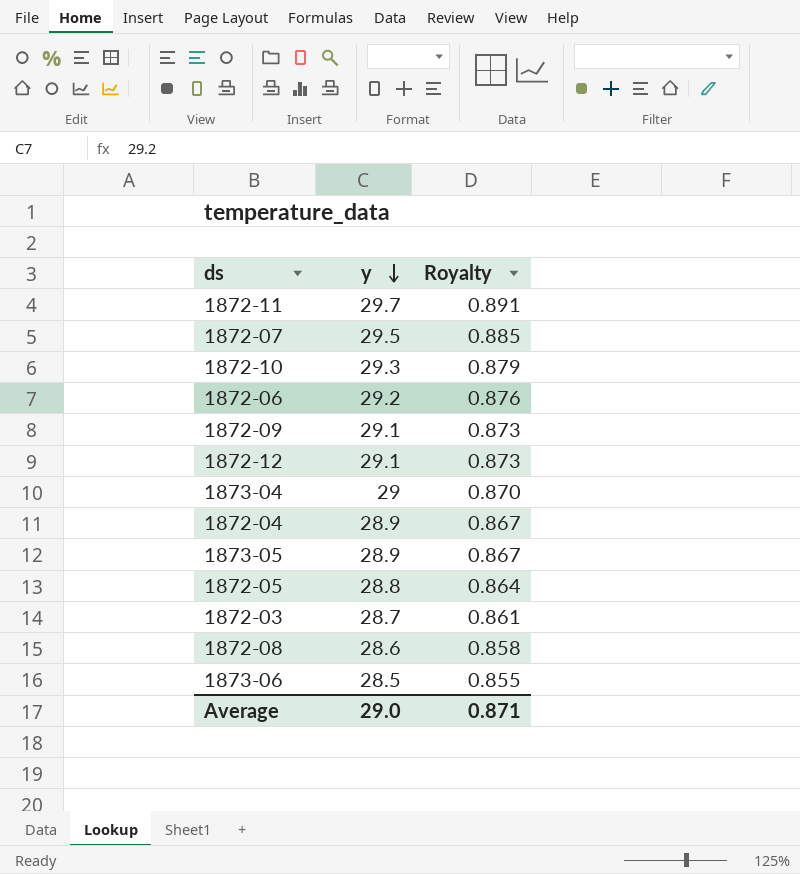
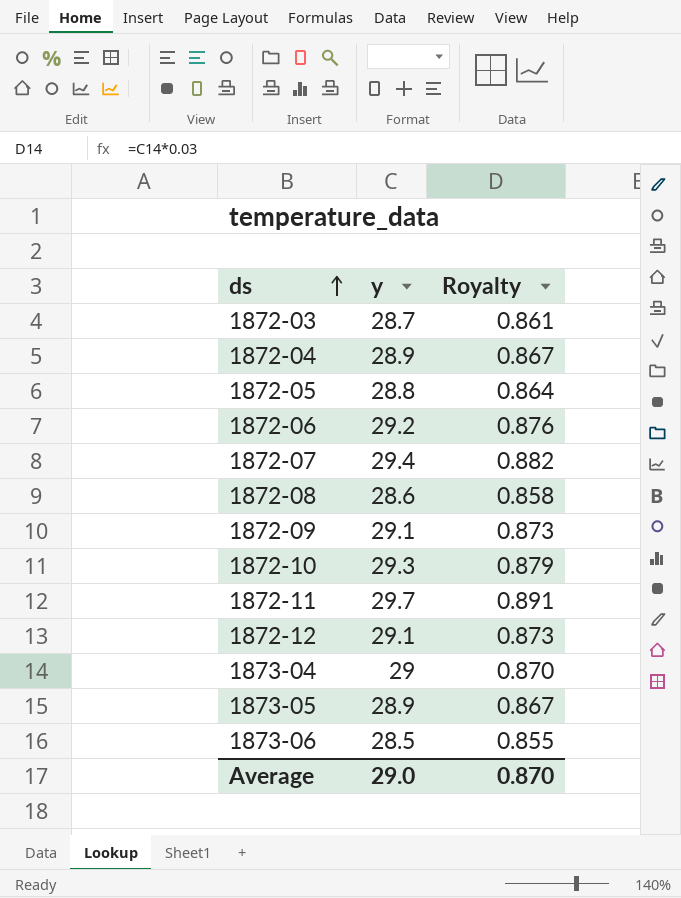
row order: y descending -> ds ascending
1872-07 | y: 29.5 -> 29.4
1872-07 | Royalty: 0.885 -> 0.882
Average | Royalty: 0.871 -> 0.870

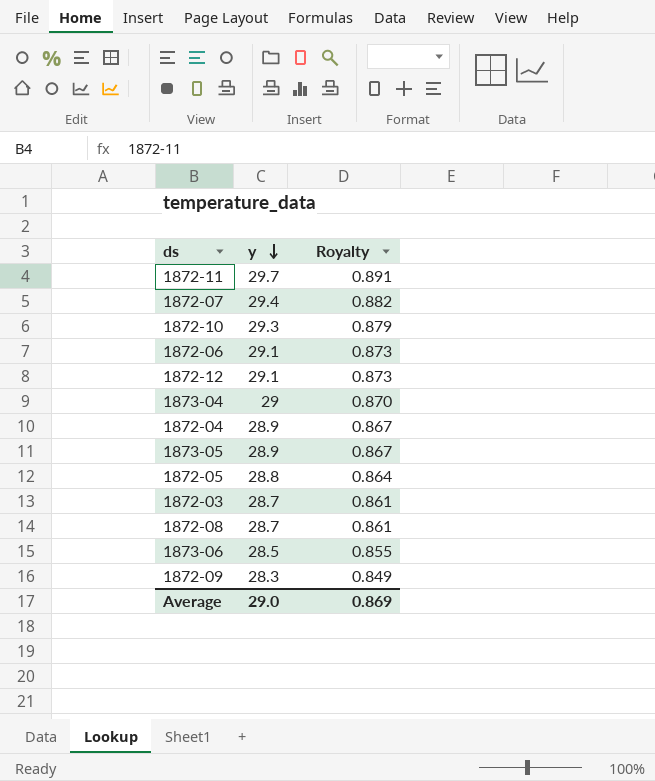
row order: ds ascending -> y descending
1872-06 | y: 29.2 -> 29.1
1872-06 | Royalty: 0.876 -> 0.873
1872-08 | y: 28.6 -> 28.7
1872-08 | Royalty: 0.858 -> 0.861
1872-09 | y: 29.1 -> 28.3
1872-09 | Royalty: 0.873 -> 0.849
Average | Royalty: 0.870 -> 0.869

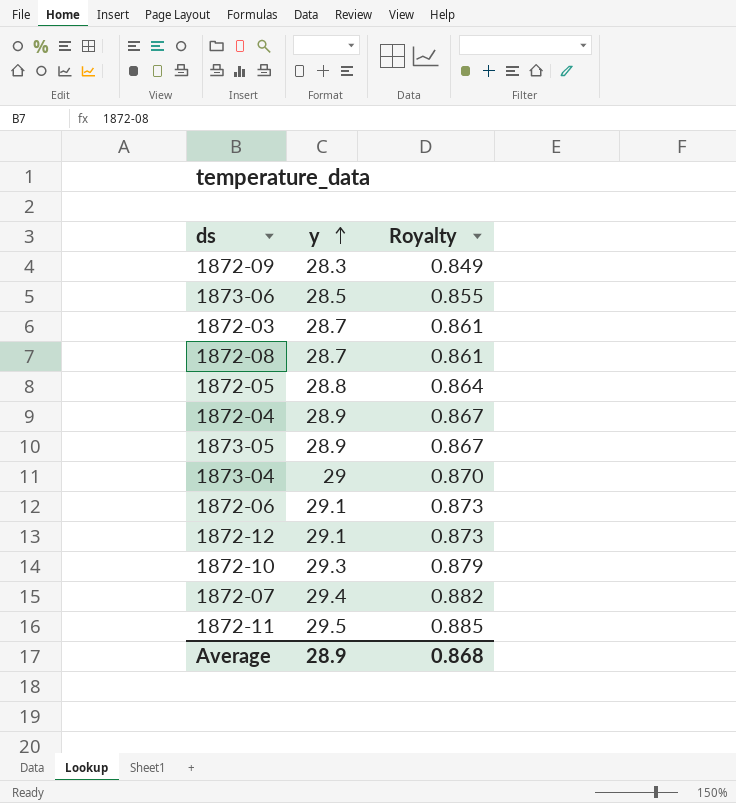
row order: y descending -> y ascending
1872-11 | y: 29.7 -> 29.5
1872-11 | Royalty: 0.891 -> 0.885
Average | y: 29.0 -> 28.9
Average | Royalty: 0.869 -> 0.868

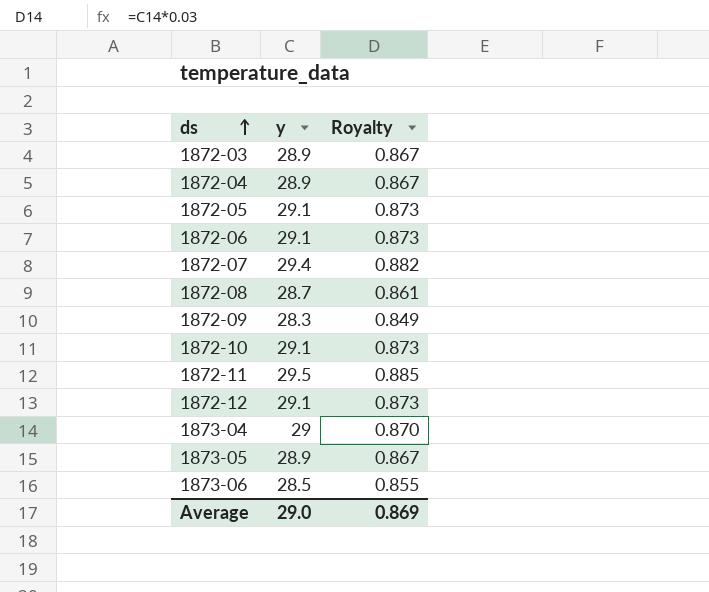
row order: y ascending -> ds ascending
1872-03 | y: 28.7 -> 28.9
1872-03 | Royalty: 0.861 -> 0.867
1872-05 | y: 28.8 -> 29.1
1872-05 | Royalty: 0.864 -> 0.873
1872-10 | y: 29.3 -> 29.1
1872-10 | Royalty: 0.879 -> 0.873
Average | y: 28.9 -> 29.0
Average | Royalty: 0.868 -> 0.869

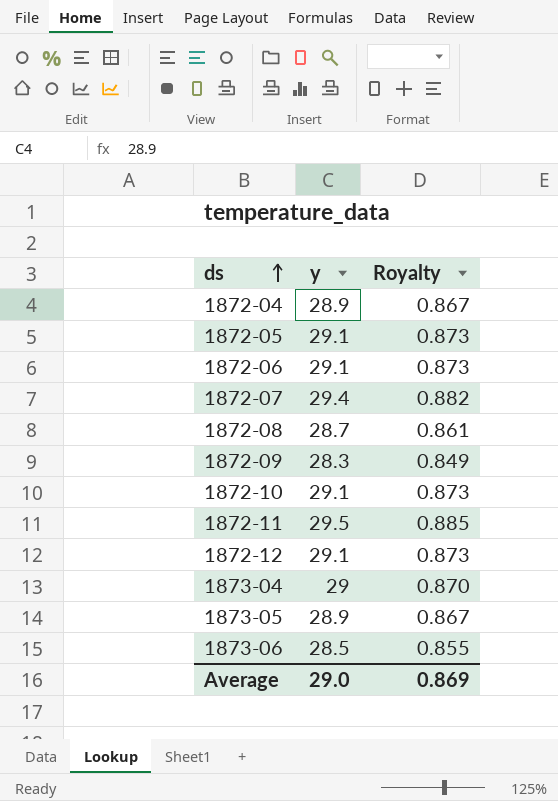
row 1872-03: 28.9 | 0.867 -> none

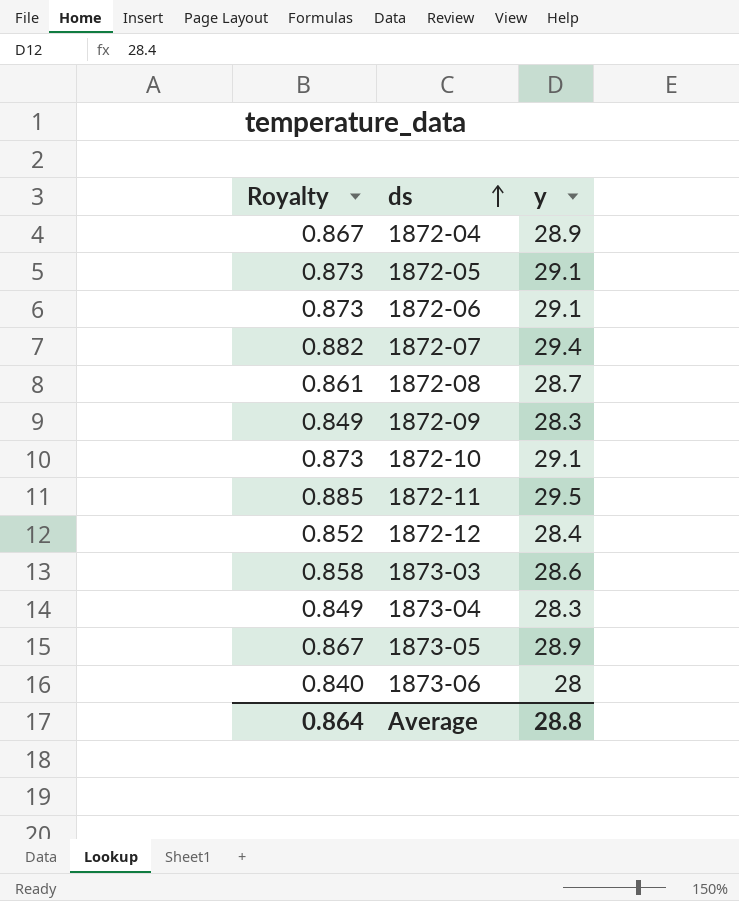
column Royalty | position: 3 -> 1
1872-12 | Royalty: 0.873 -> 0.852
1872-12 | y: 29.1 -> 28.4
row 1873-03: none -> 0.858 | 28.6
1873-04 | Royalty: 0.870 -> 0.849
1873-04 | y: 29 -> 28.3
1873-06 | Royalty: 0.855 -> 0.840
1873-06 | y: 28.5 -> 28
Average | Royalty: 0.869 -> 0.864
Average | y: 29.0 -> 28.8

